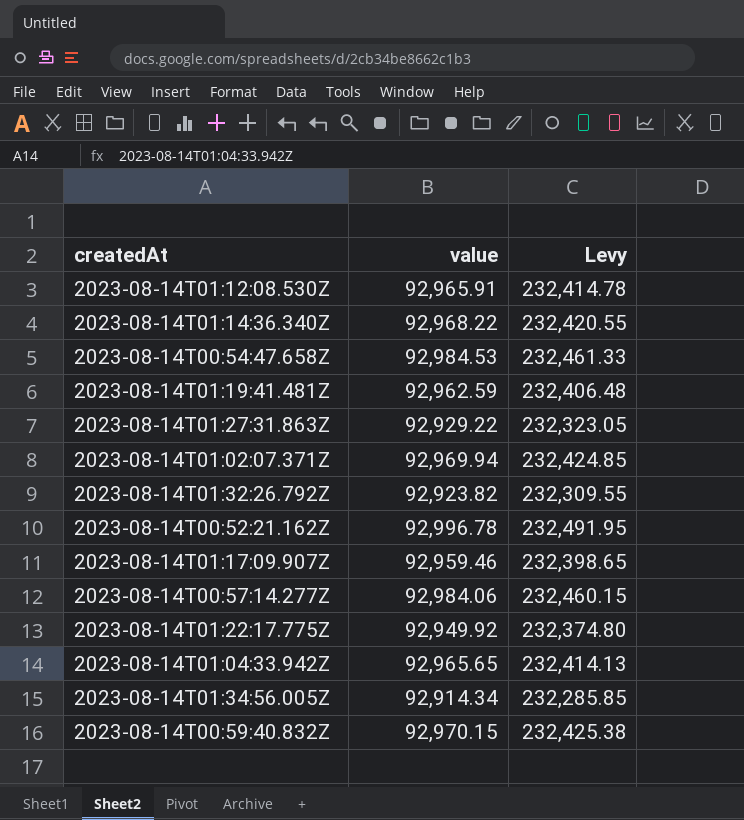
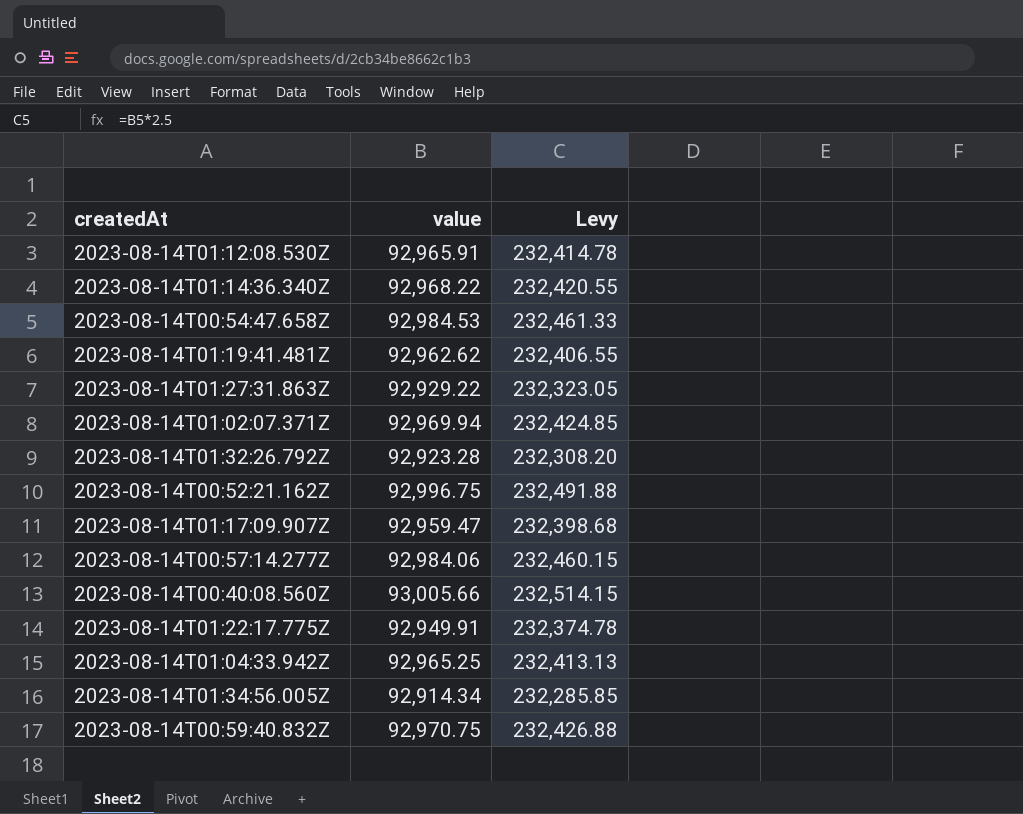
2023-08-14T01:19:41.481Z | value: 92,962.59 -> 92,962.62
2023-08-14T01:19:41.481Z | Levy: 232,406.48 -> 232,406.55
2023-08-14T01:32:26.792Z | value: 92,923.82 -> 92,923.28
2023-08-14T01:32:26.792Z | Levy: 232,309.55 -> 232,308.20
2023-08-14T00:52:21.162Z | value: 92,996.78 -> 92,996.75
2023-08-14T00:52:21.162Z | Levy: 232,491.95 -> 232,491.88
2023-08-14T01:17:09.907Z | value: 92,959.46 -> 92,959.47
2023-08-14T01:17:09.907Z | Levy: 232,398.65 -> 232,398.68
row 2023-08-14T00:40:08.560Z: none -> 93,005.66 | 232,514.15
2023-08-14T01:22:17.775Z | value: 92,949.92 -> 92,949.91
2023-08-14T01:22:17.775Z | Levy: 232,374.80 -> 232,374.78
2023-08-14T01:04:33.942Z | value: 92,965.65 -> 92,965.25
2023-08-14T01:04:33.942Z | Levy: 232,414.13 -> 232,413.13
2023-08-14T00:59:40.832Z | value: 92,970.15 -> 92,970.75
2023-08-14T00:59:40.832Z | Levy: 232,425.38 -> 232,426.88

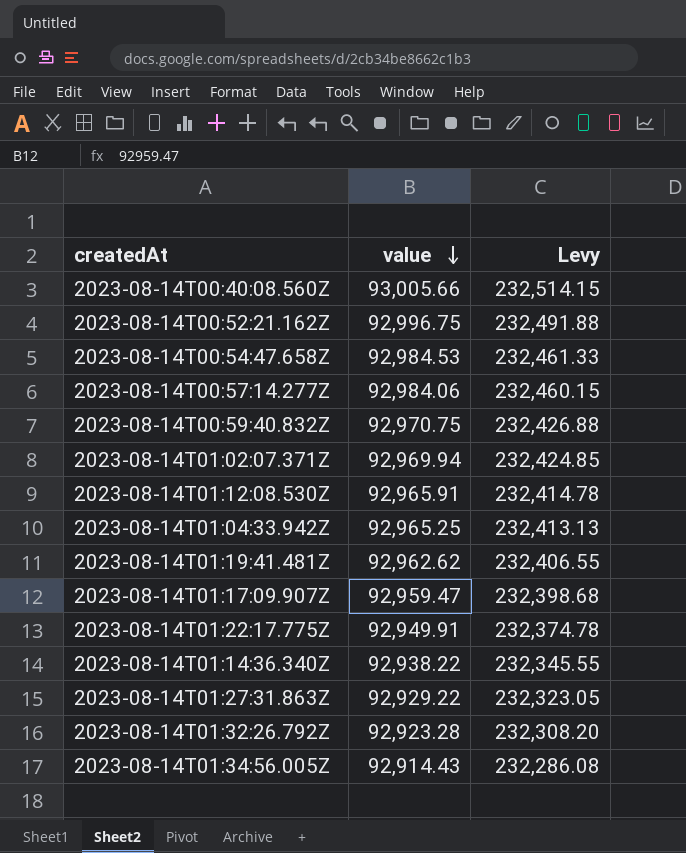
row order: none -> value descending
2023-08-14T01:14:36.340Z | value: 92,968.22 -> 92,938.22
2023-08-14T01:14:36.340Z | Levy: 232,420.55 -> 232,345.55
2023-08-14T01:34:56.005Z | value: 92,914.34 -> 92,914.43
2023-08-14T01:34:56.005Z | Levy: 232,285.85 -> 232,286.08

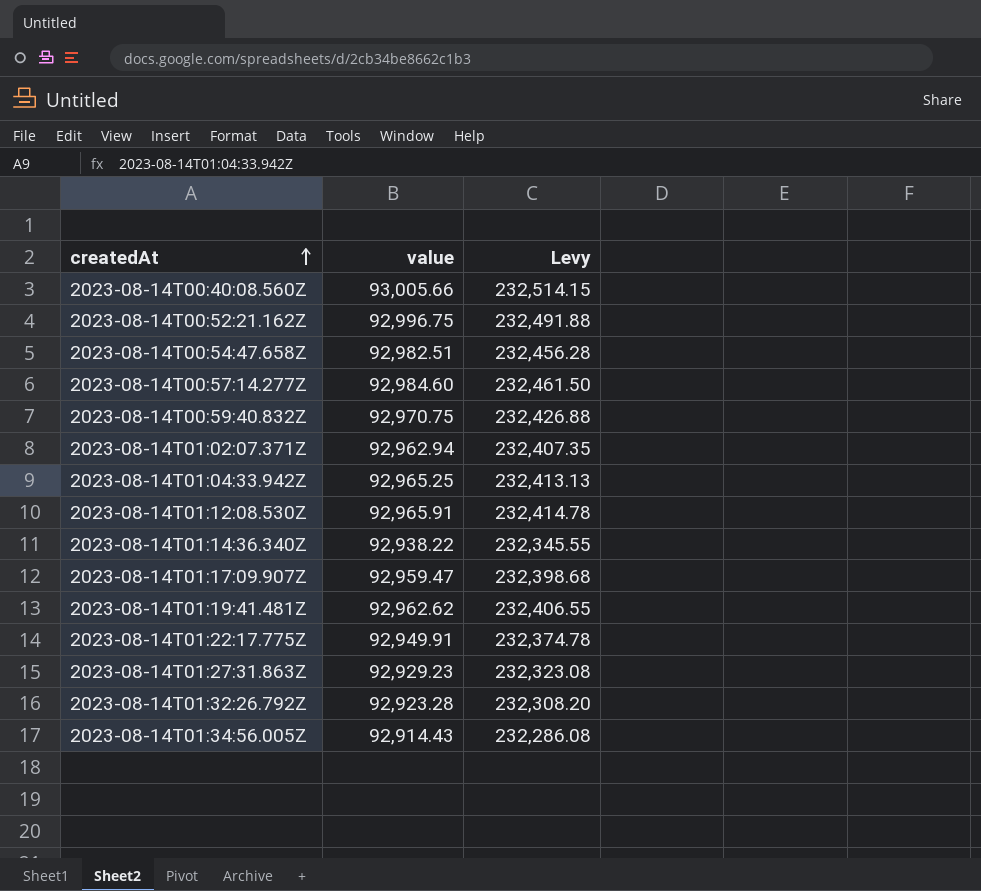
row order: value descending -> createdAt ascending
2023-08-14T00:54:47.658Z | value: 92,984.53 -> 92,982.51
2023-08-14T00:54:47.658Z | Levy: 232,461.33 -> 232,456.28
2023-08-14T00:57:14.277Z | value: 92,984.06 -> 92,984.60
2023-08-14T00:57:14.277Z | Levy: 232,460.15 -> 232,461.50
2023-08-14T01:02:07.371Z | value: 92,969.94 -> 92,962.94
2023-08-14T01:02:07.371Z | Levy: 232,424.85 -> 232,407.35
2023-08-14T01:27:31.863Z | value: 92,929.22 -> 92,929.23
2023-08-14T01:27:31.863Z | Levy: 232,323.05 -> 232,323.08

